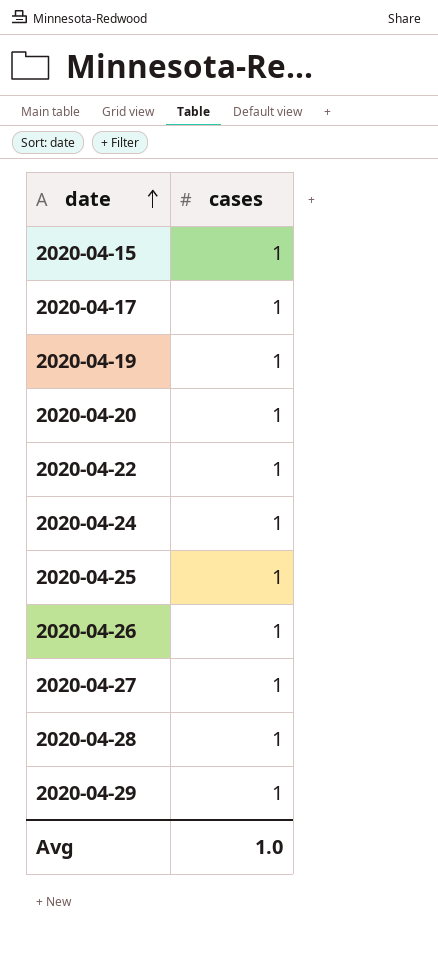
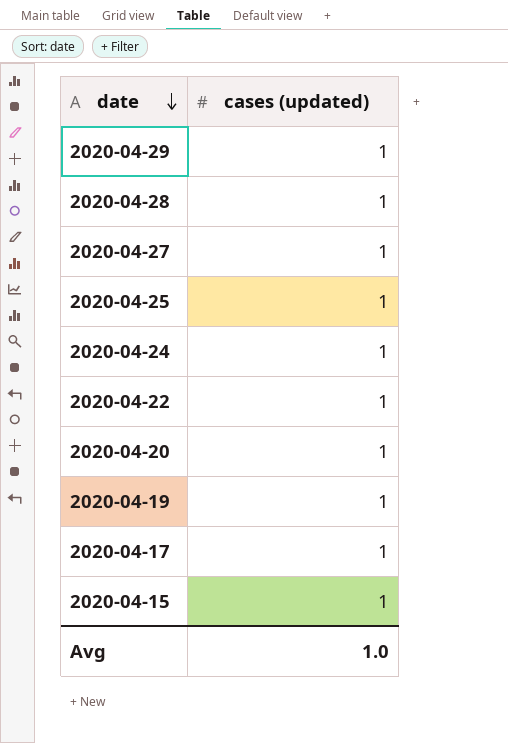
row order: date ascending -> date descending
column name: cases -> cases (updated)
row 2020-04-26: 1 -> none

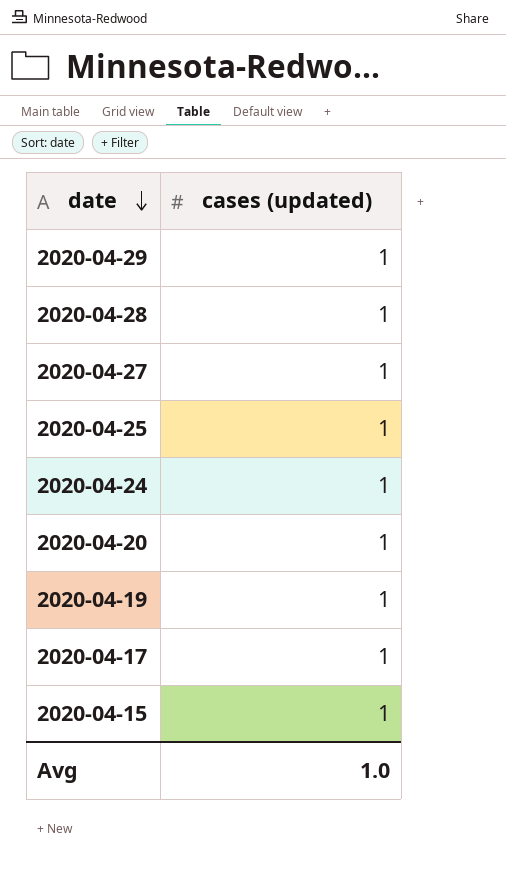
row 2020-04-22: 1 -> none

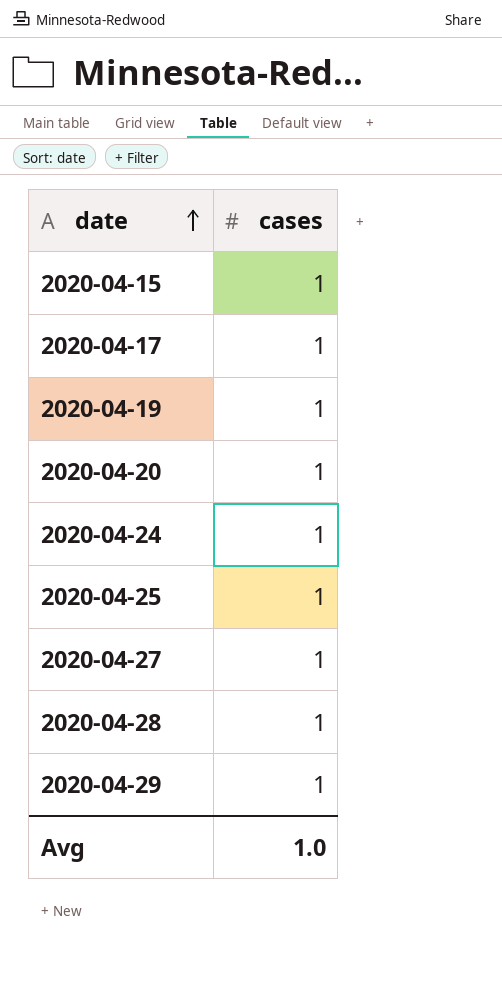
row order: date descending -> date ascending
column name: cases (updated) -> cases

